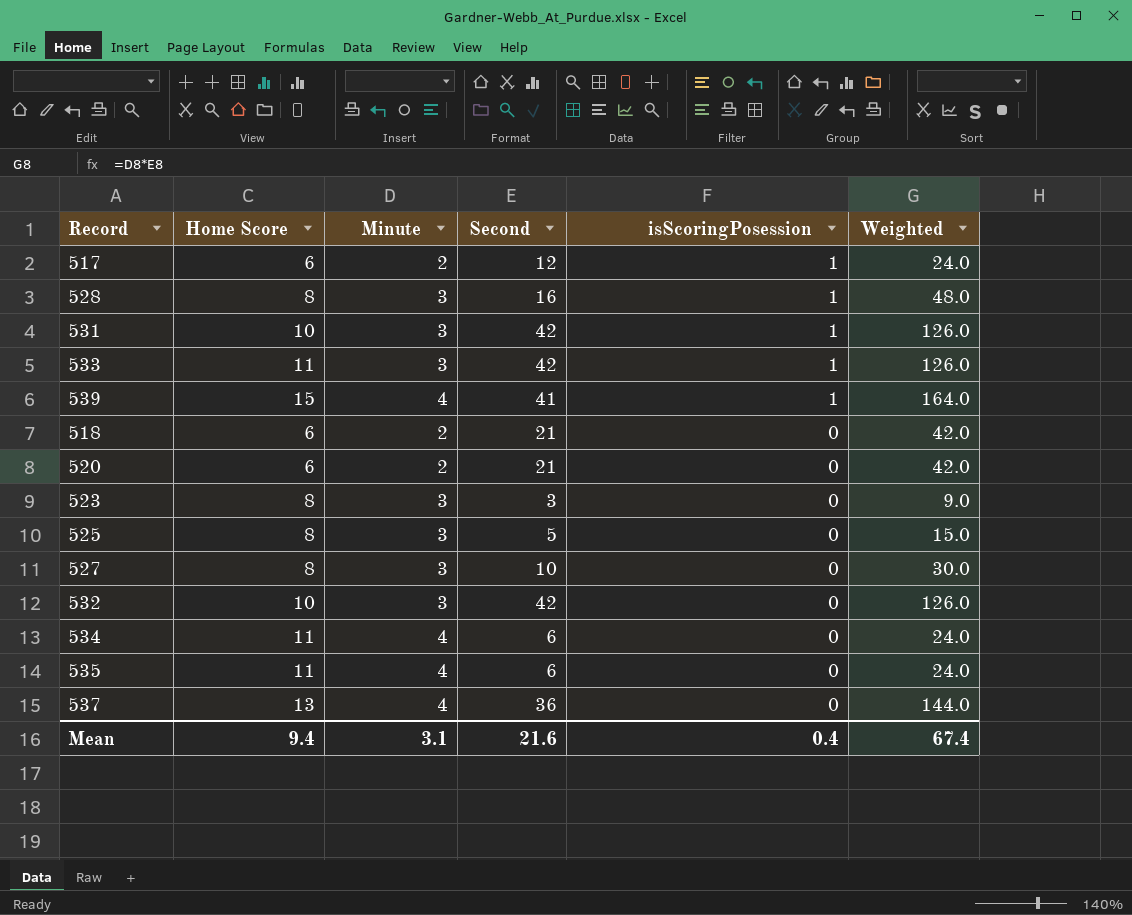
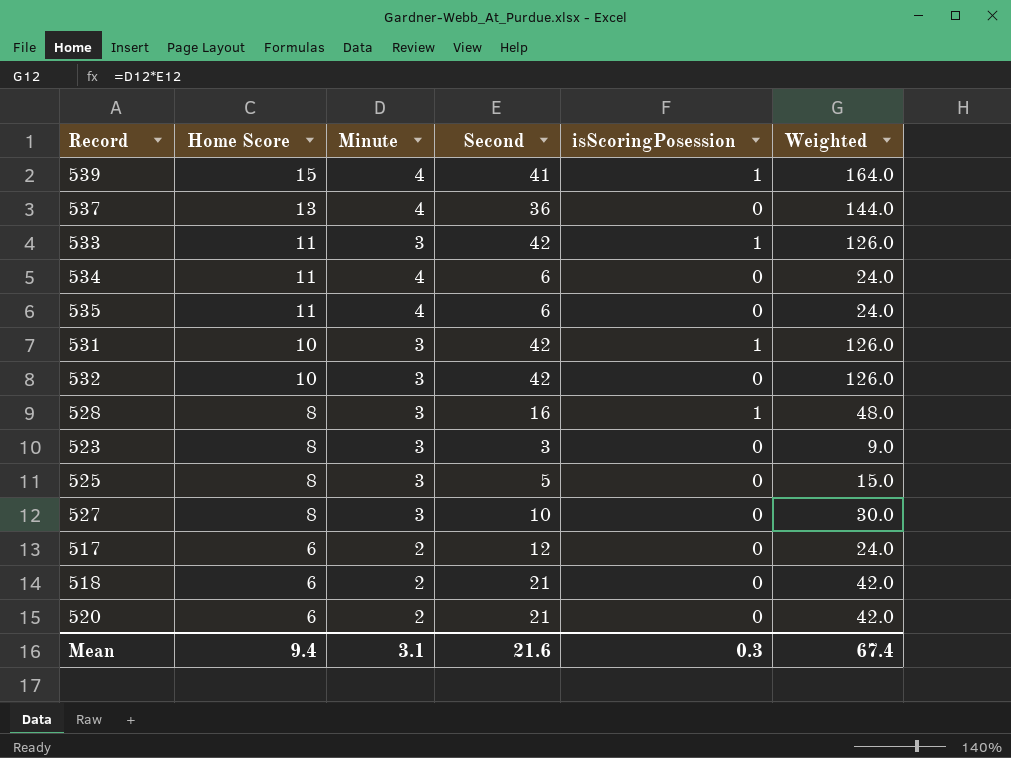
row order: isScoringPosession descending -> Home Score descending
517 | isScoringPosession: 1 -> 0
Mean | isScoringPosession: 0.4 -> 0.3

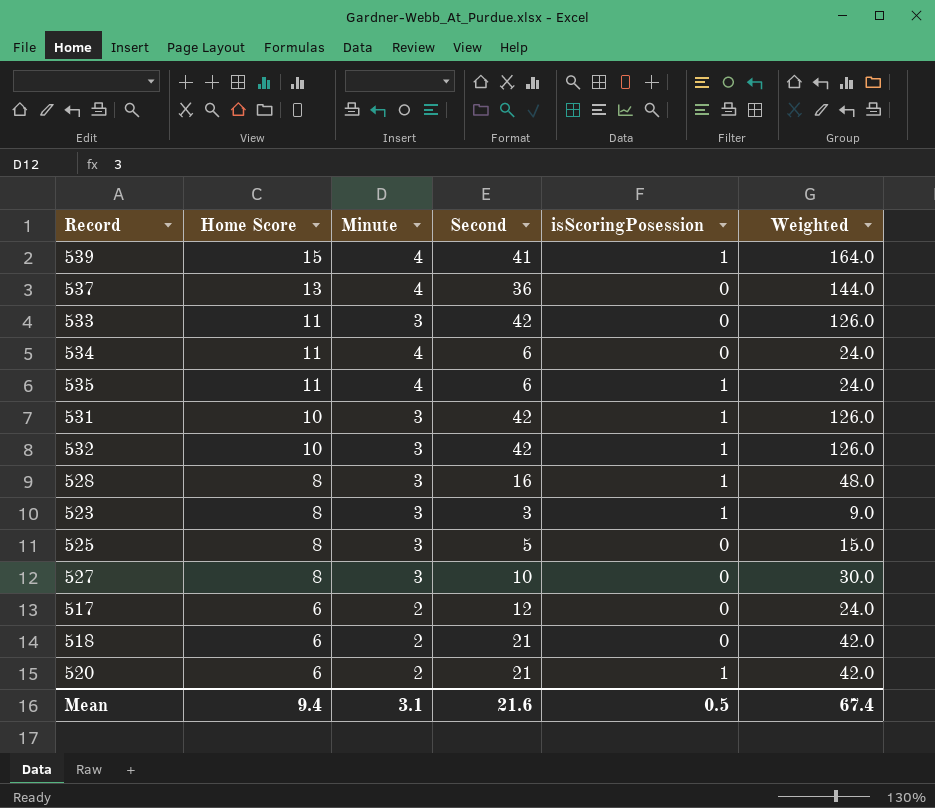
533 | isScoringPosession: 1 -> 0
535 | isScoringPosession: 0 -> 1
532 | isScoringPosession: 0 -> 1
523 | isScoringPosession: 0 -> 1
520 | isScoringPosession: 0 -> 1
Mean | isScoringPosession: 0.3 -> 0.5

